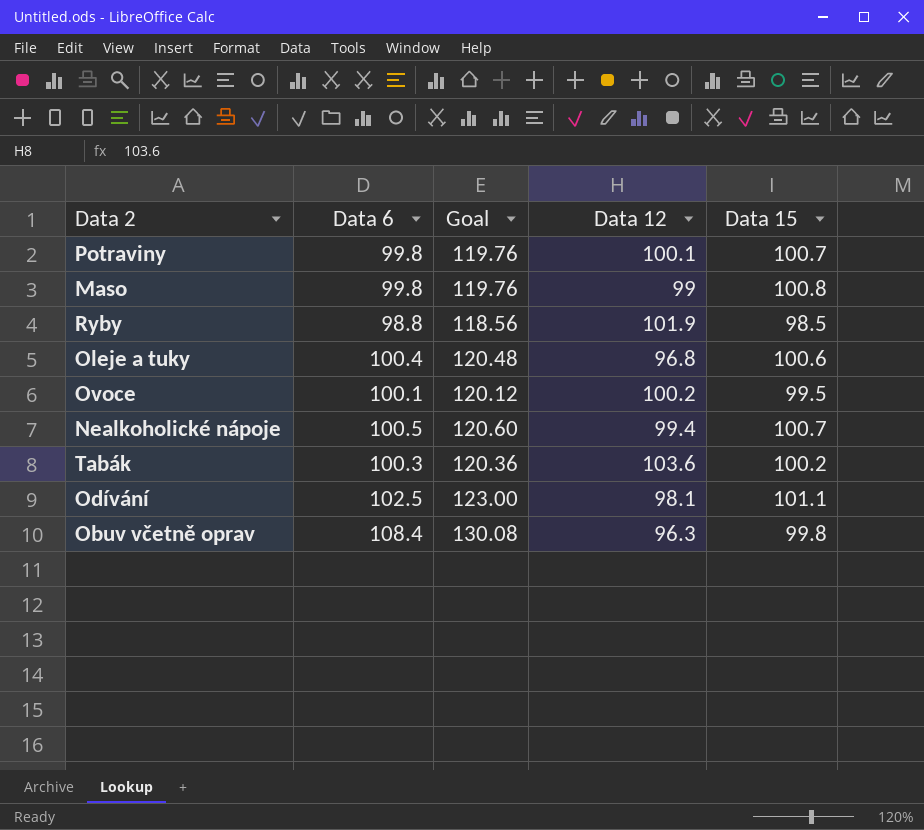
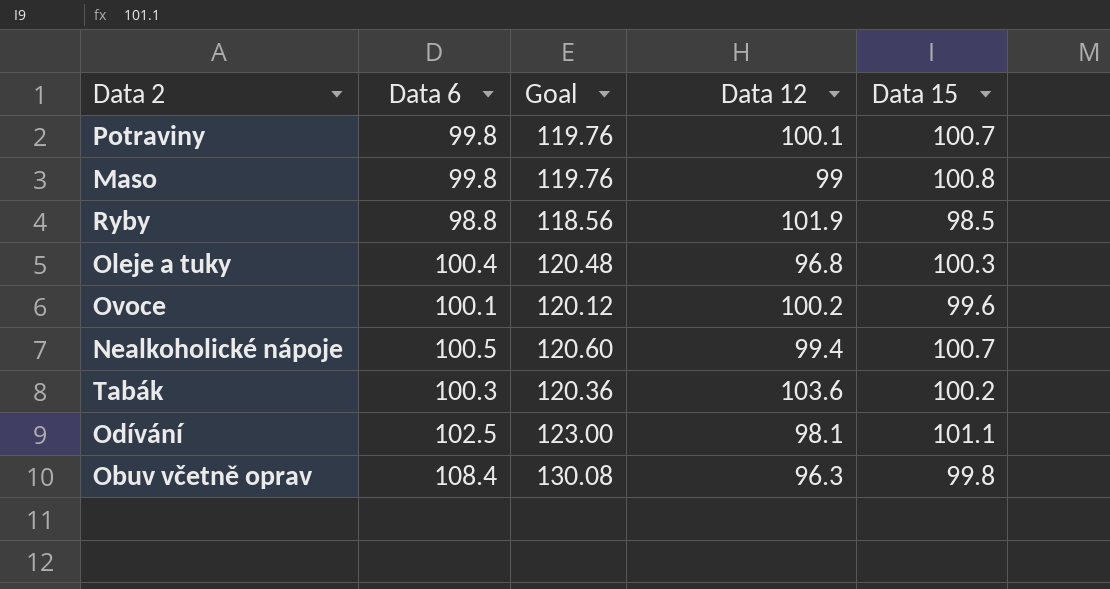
Oleje a tuky | Data 15: 100.6 -> 100.3
Ovoce | Data 15: 99.5 -> 99.6

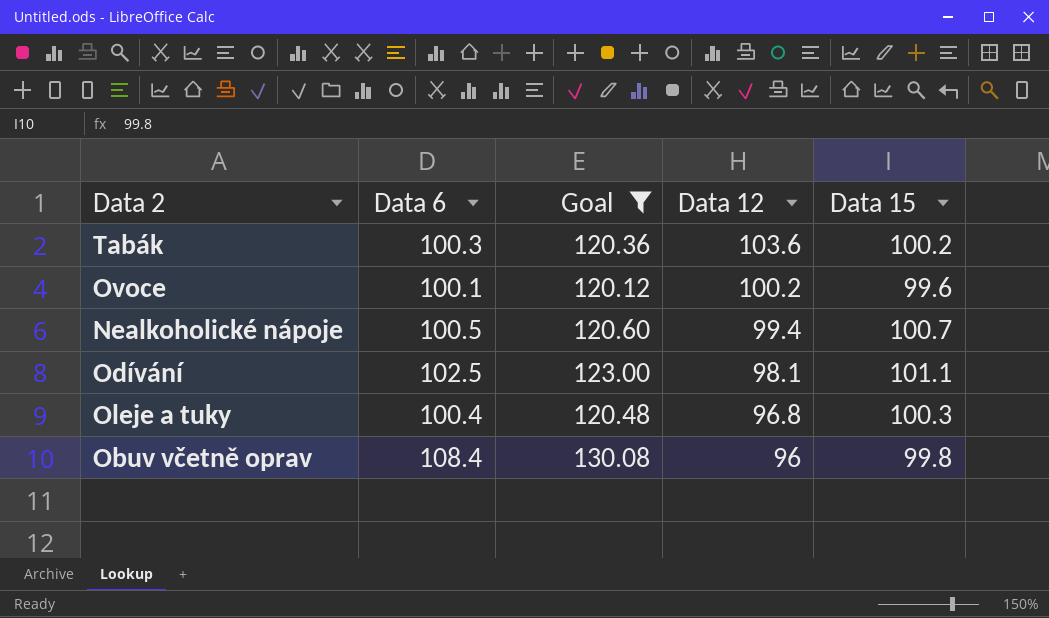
filter: none -> Goal >= 120.12
row order: none -> Data 12 descending
Obuv včetně oprav | Data 12: 96.3 -> 96

